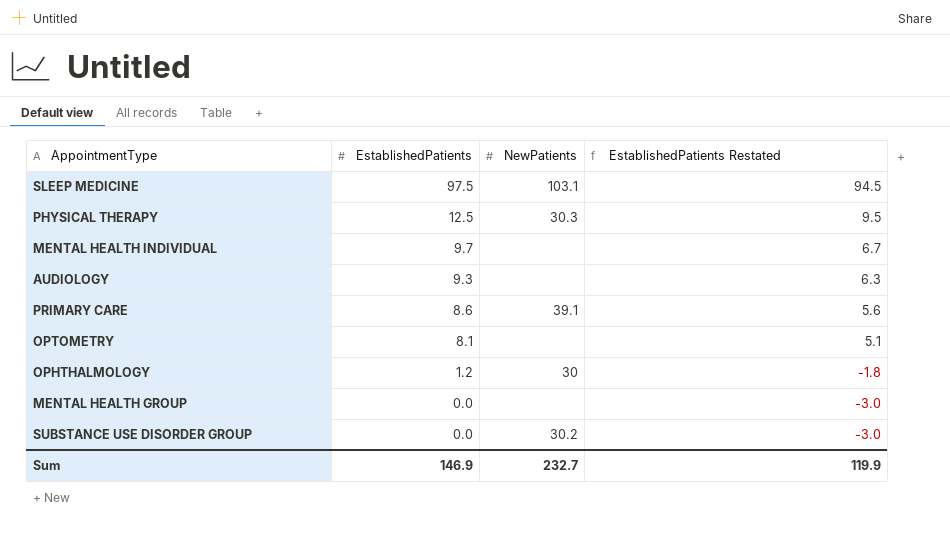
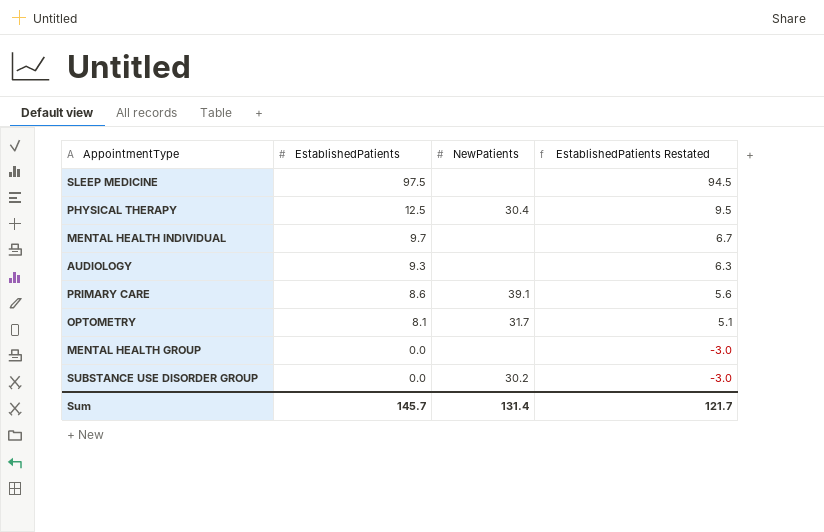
row OPHTHALMOLOGY: 1.2 | 30 | -1.8 -> none
SLEEP MEDICINE | NewPatients: 103.1 -> none
PHYSICAL THERAPY | NewPatients: 30.3 -> 30.4
OPTOMETRY | NewPatients: none -> 31.7
Sum | EstablishedPatients: 146.9 -> 145.7
Sum | NewPatients: 232.7 -> 131.4
Sum | EstablishedPatients Restated: 119.9 -> 121.7

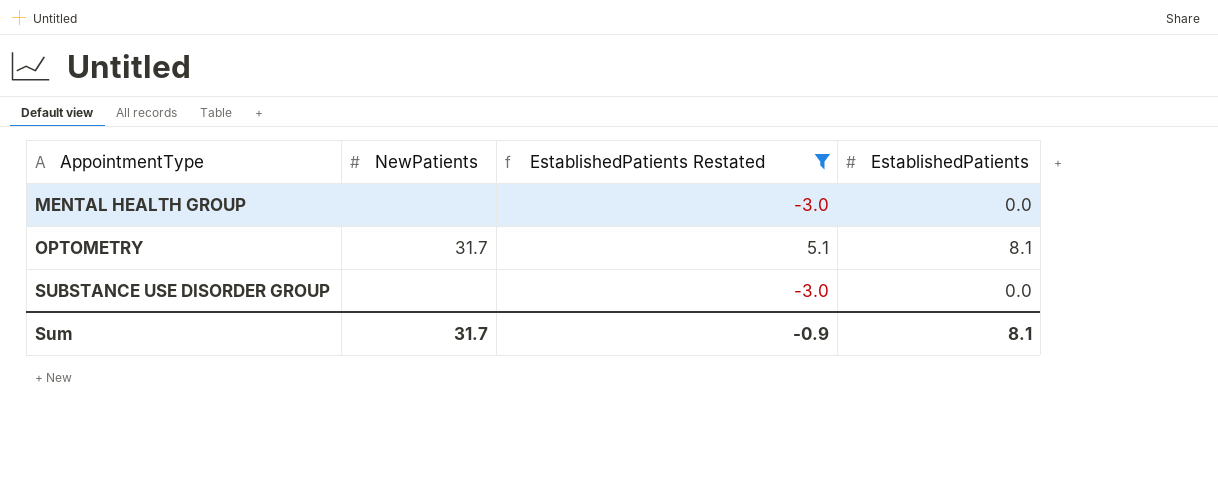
filter: none -> EstablishedPatients Restated <= 5.1
row order: EstablishedPatients descending -> AppointmentType ascending
column EstablishedPatients | position: 2 -> 4
SUBSTANCE USE DISORDER GROUP | NewPatients: 30.2 -> none
Sum | NewPatients: 131.4 -> 31.7
Sum | EstablishedPatients Restated: 121.7 -> -0.9
Sum | EstablishedPatients: 145.7 -> 8.1

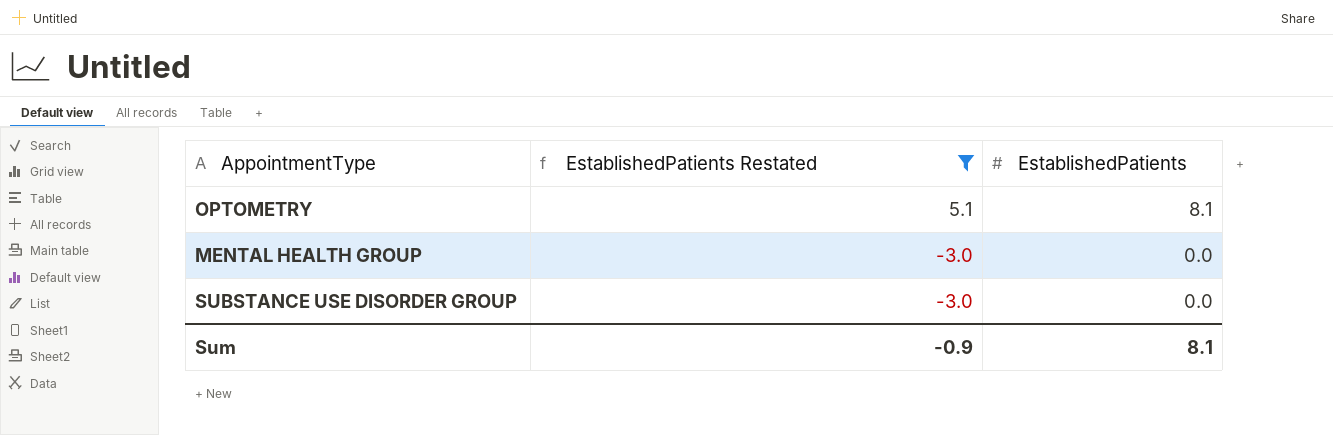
row order: AppointmentType ascending -> EstablishedPatients Restated descending
column NewPatients | position: 2 -> none

